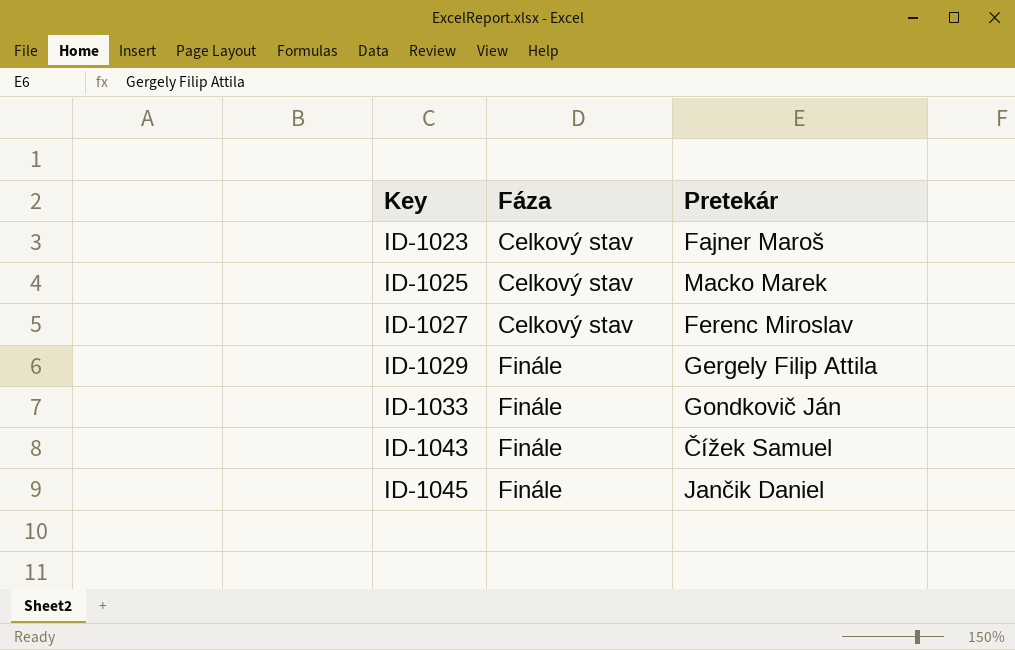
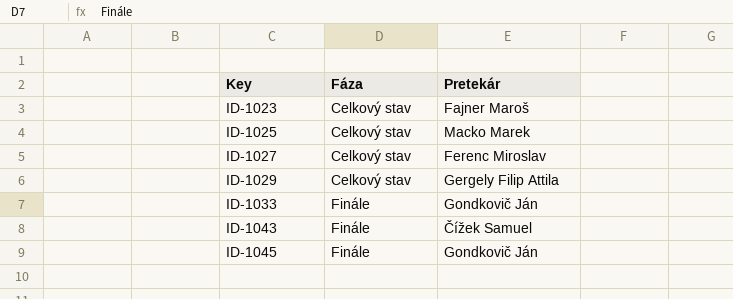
ID-1029 | Fáza: Finále -> Celkový stav
ID-1045 | Pretekár: Jančik Daniel -> Gondkovič Ján

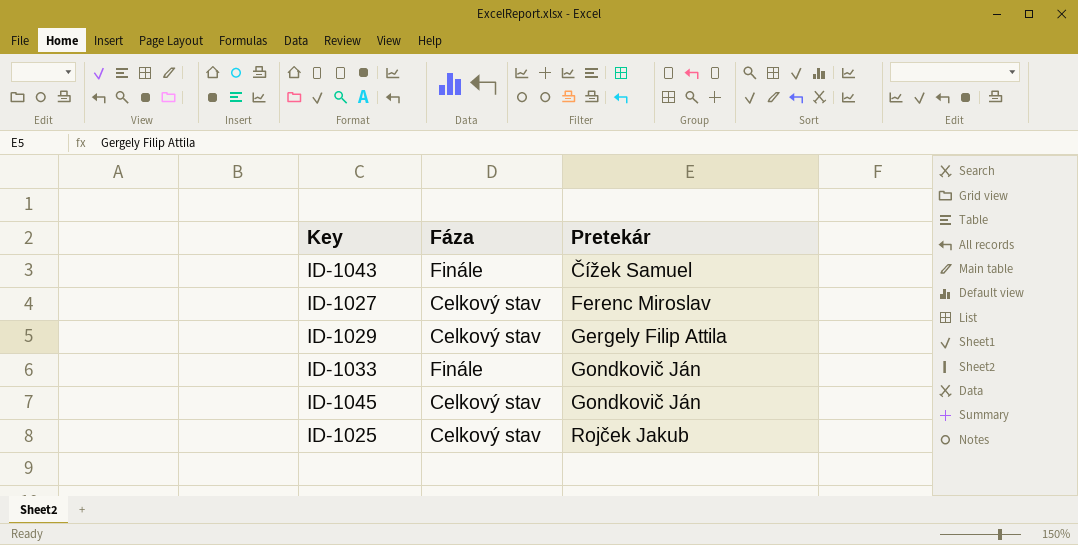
row order: Key ascending -> Pretekár ascending
row ID-1023: Celkový stav | Fajner Maroš -> none
ID-1045 | Fáza: Finále -> Celkový stav
ID-1025 | Pretekár: Macko Marek -> Rojček Jakub

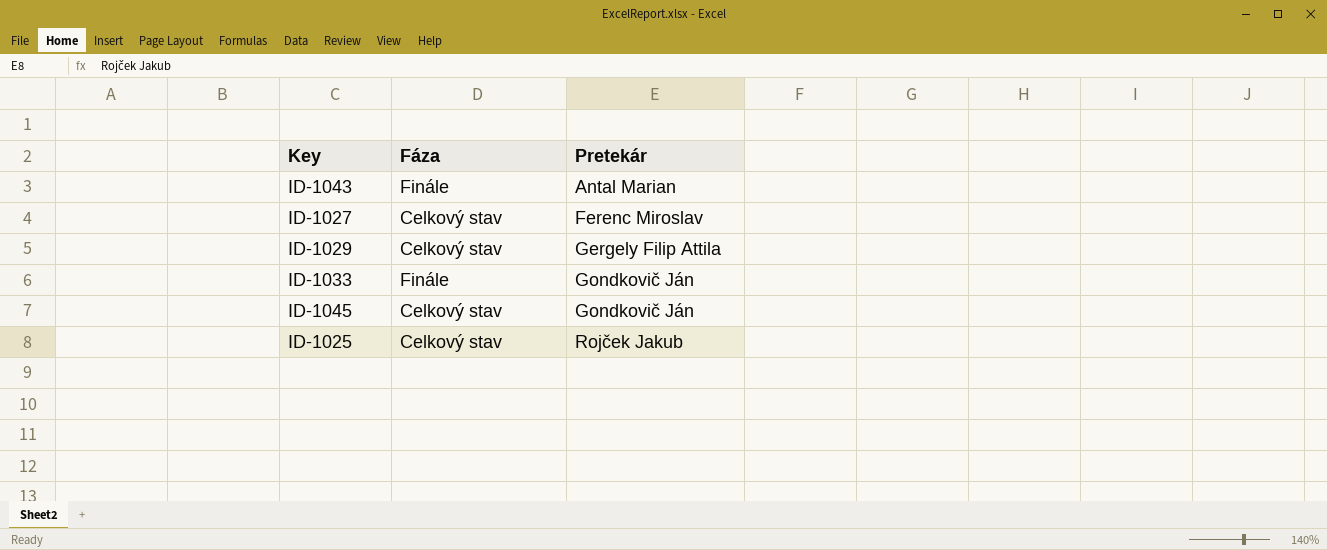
ID-1043 | Pretekár: Čížek Samuel -> Antal Marian

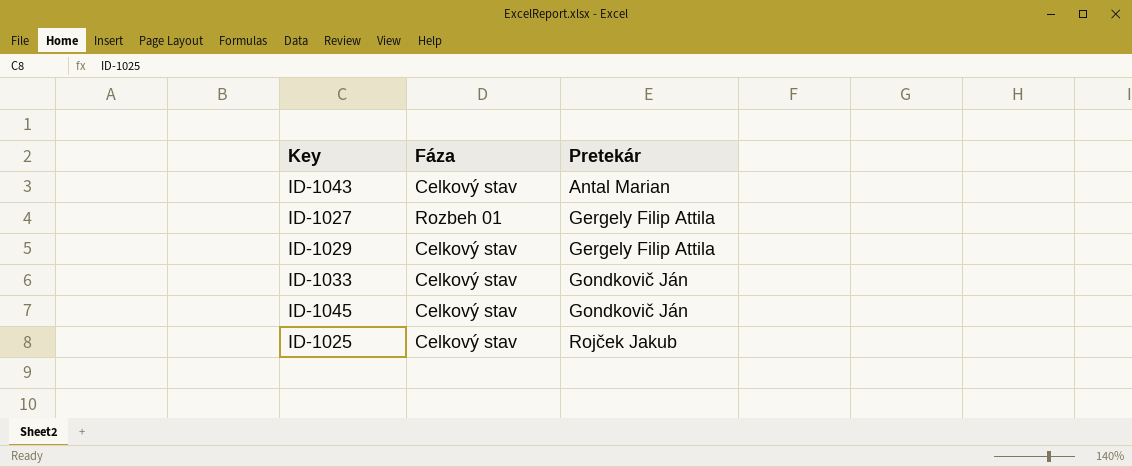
ID-1043 | Fáza: Finále -> Celkový stav
ID-1027 | Fáza: Celkový stav -> Rozbeh 01
ID-1027 | Pretekár: Ferenc Miroslav -> Gergely Filip Attila
ID-1033 | Fáza: Finále -> Celkový stav

